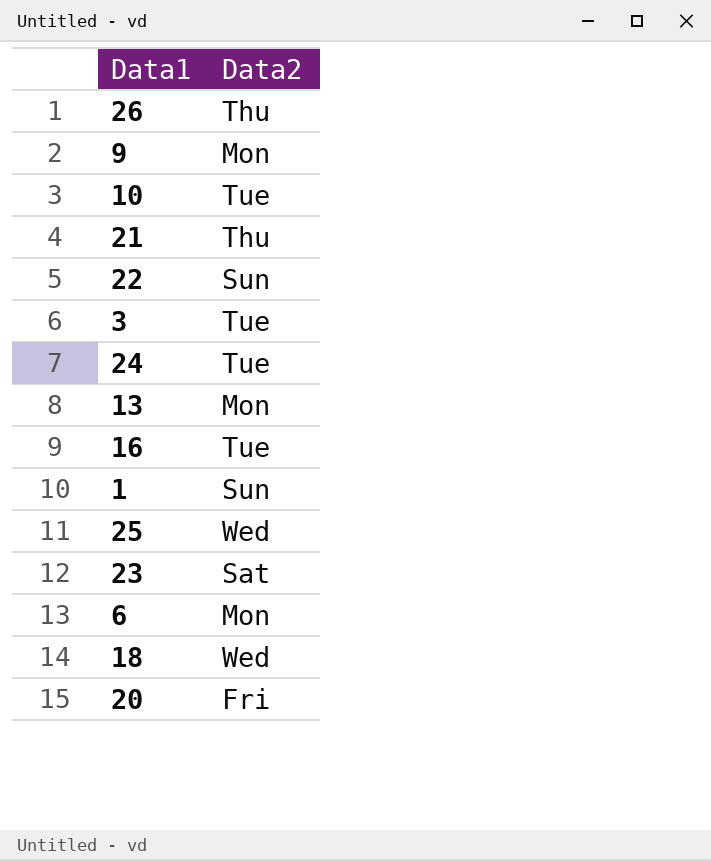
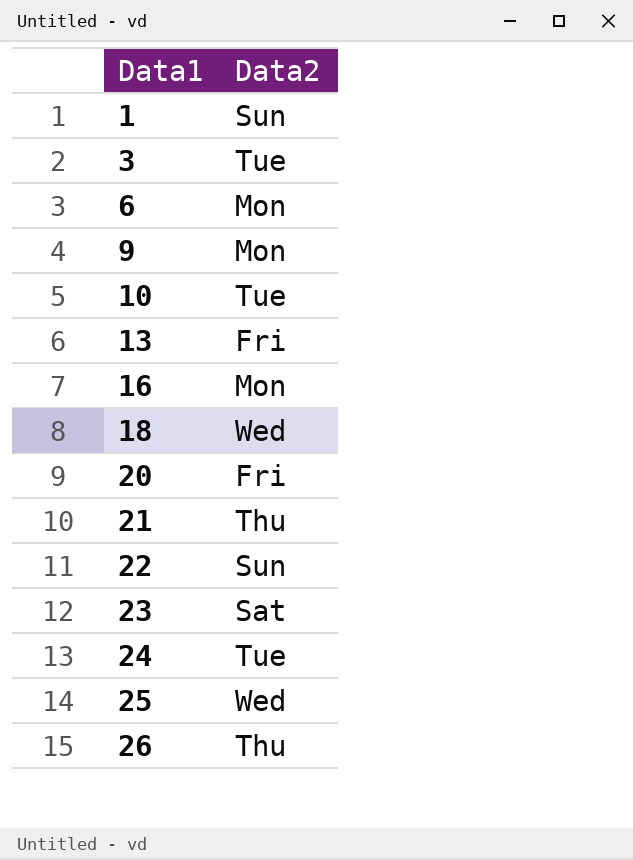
row order: none -> Data1 ascending
13 | Data2: Mon -> Fri
16 | Data2: Tue -> Mon

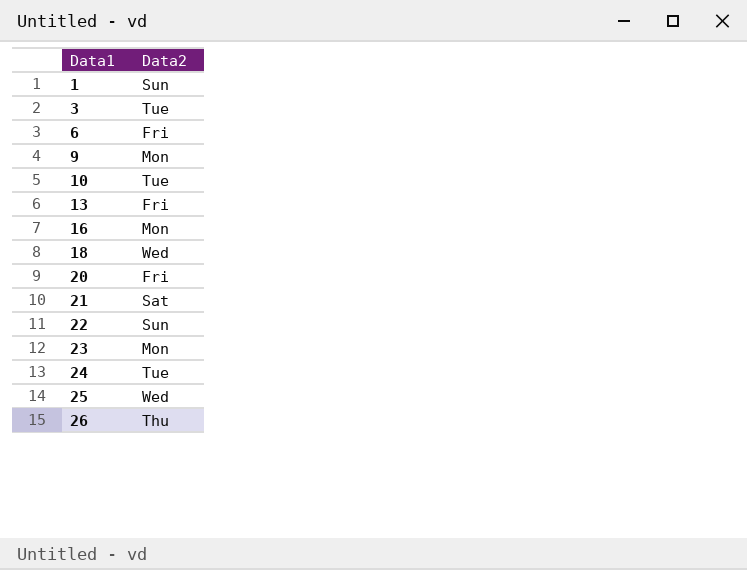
6 | Data2: Mon -> Fri
21 | Data2: Thu -> Sat
23 | Data2: Sat -> Mon

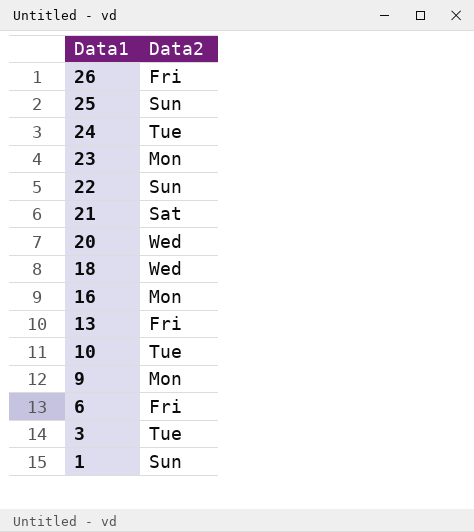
row order: Data1 ascending -> Data1 descending
26 | Data2: Thu -> Fri
25 | Data2: Wed -> Sun
20 | Data2: Fri -> Wed

